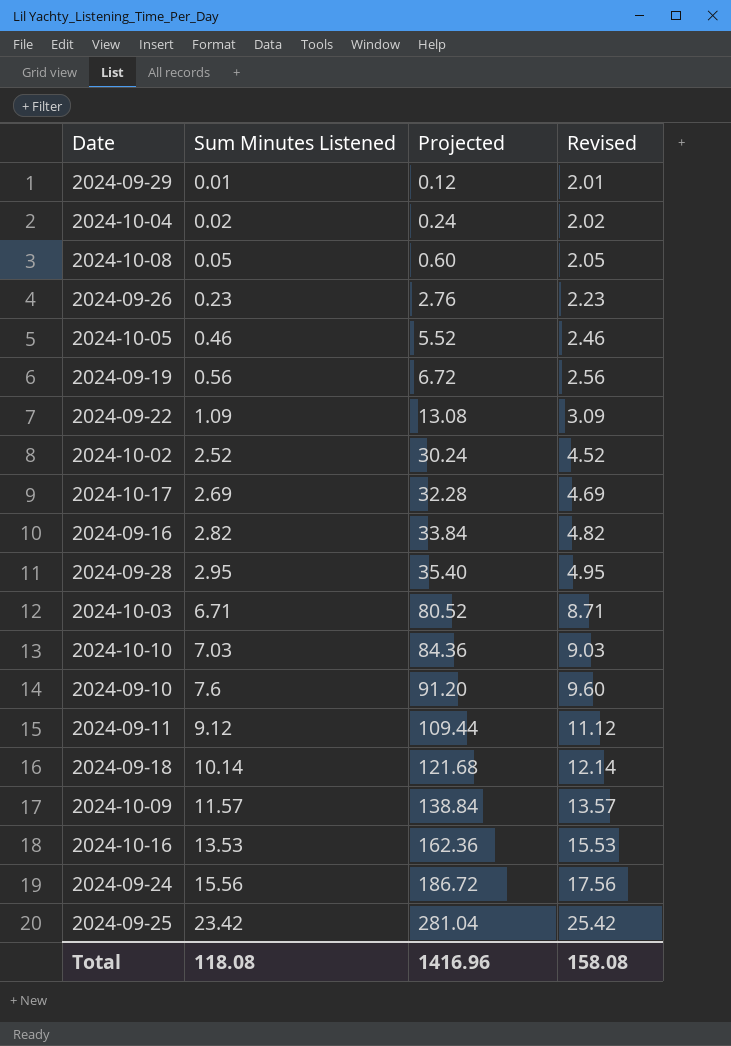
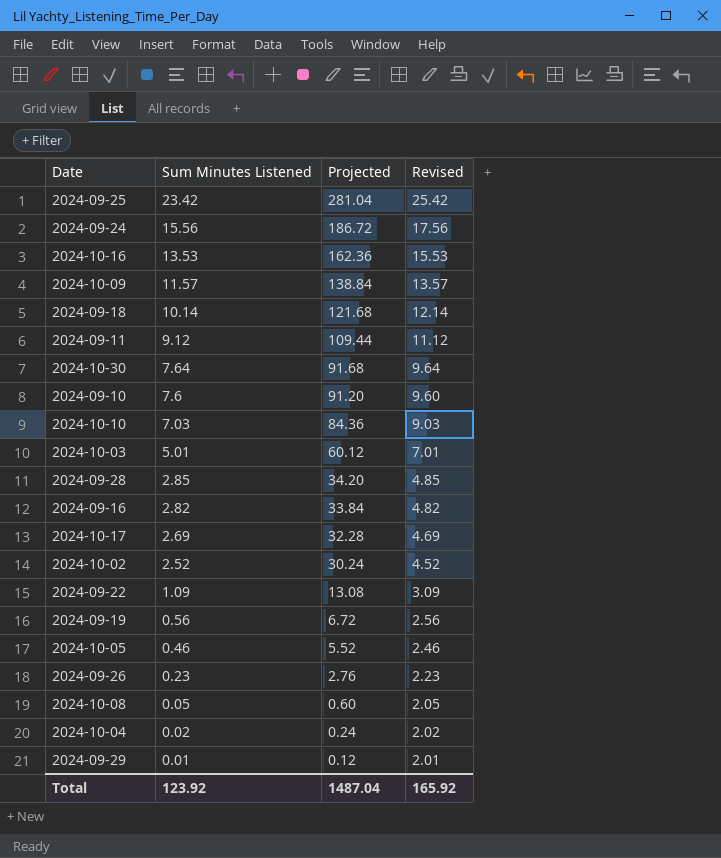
row order: Sum Minutes Listened ascending -> Sum Minutes Listened descending
row 2024-10-30: none -> 7.64 | 91.68 | 9.64
2024-10-03 | Sum Minutes Listened: 6.71 -> 5.01
2024-10-03 | Projected: 80.52 -> 60.12
2024-10-03 | Revised: 8.71 -> 7.01
2024-09-28 | Sum Minutes Listened: 2.95 -> 2.85
2024-09-28 | Projected: 35.40 -> 34.20
2024-09-28 | Revised: 4.95 -> 4.85
Total | Sum Minutes Listened: 118.08 -> 123.92
Total | Projected: 1416.96 -> 1487.04
Total | Revised: 158.08 -> 165.92

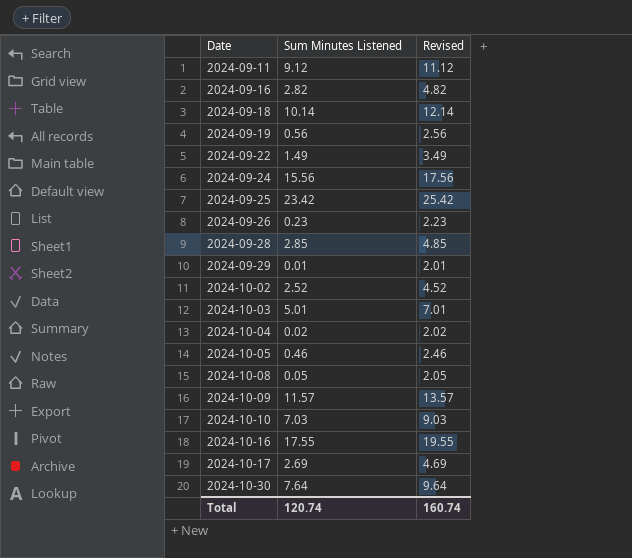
row order: Sum Minutes Listened descending -> Date ascending
column Projected | formula: [Sum Minutes Listened] * 12 -> none
row 2024-09-10: 7.6 | 91.20 | 9.60 -> none
2024-09-22 | Sum Minutes Listened: 1.09 -> 1.49
2024-09-22 | Revised: 3.09 -> 3.49
2024-10-16 | Sum Minutes Listened: 13.53 -> 17.55
2024-10-16 | Revised: 15.53 -> 19.55
Total | Sum Minutes Listened: 123.92 -> 120.74
Total | Revised: 165.92 -> 160.74

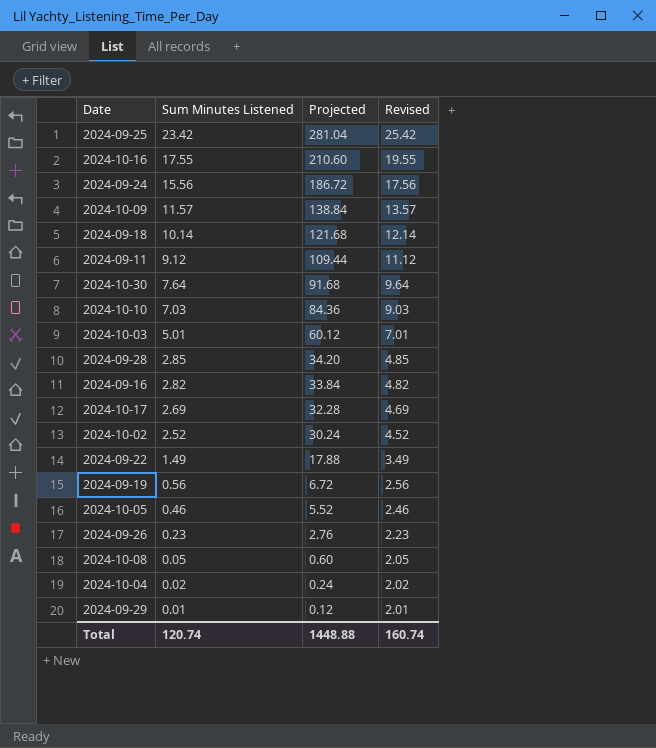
row order: Date ascending -> Sum Minutes Listened descending
column Projected | formula: none -> [Sum Minutes Listened] * 12

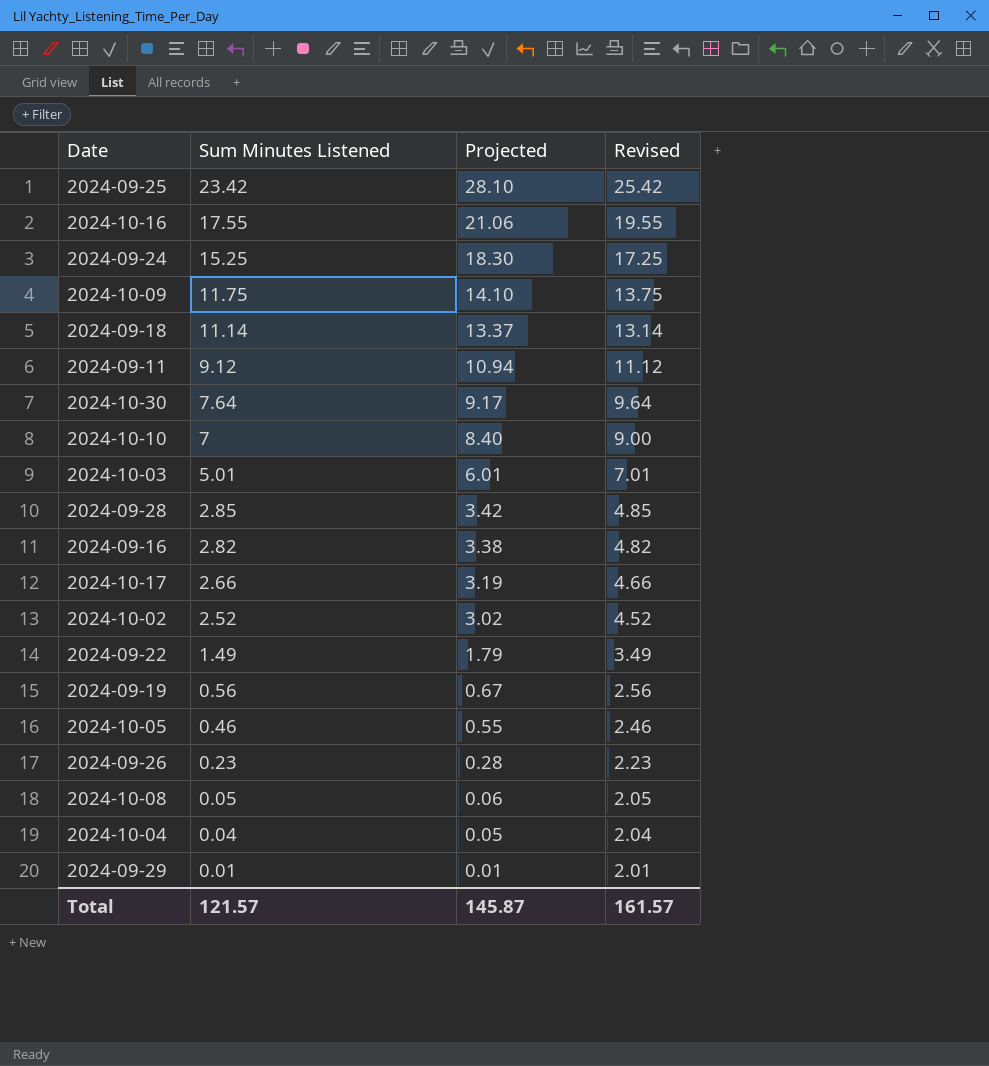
column Projected | formula: [Sum Minutes Listened] * 12 -> [Sum Minutes Listened] * 1.2
2024-09-24 | Sum Minutes Listened: 15.56 -> 15.25
2024-09-24 | Revised: 17.56 -> 17.25
2024-10-09 | Sum Minutes Listened: 11.57 -> 11.75
2024-10-09 | Revised: 13.57 -> 13.75
2024-09-18 | Sum Minutes Listened: 10.14 -> 11.14
2024-09-18 | Revised: 12.14 -> 13.14
2024-10-10 | Sum Minutes Listened: 7.03 -> 7
2024-10-10 | Revised: 9.03 -> 9.00
2024-10-17 | Sum Minutes Listened: 2.69 -> 2.66
2024-10-17 | Revised: 4.69 -> 4.66
2024-10-04 | Sum Minutes Listened: 0.02 -> 0.04
2024-10-04 | Revised: 2.02 -> 2.04
Total | Sum Minutes Listened: 120.74 -> 121.57
Total | Projected: 1448.88 -> 145.87
Total | Revised: 160.74 -> 161.57

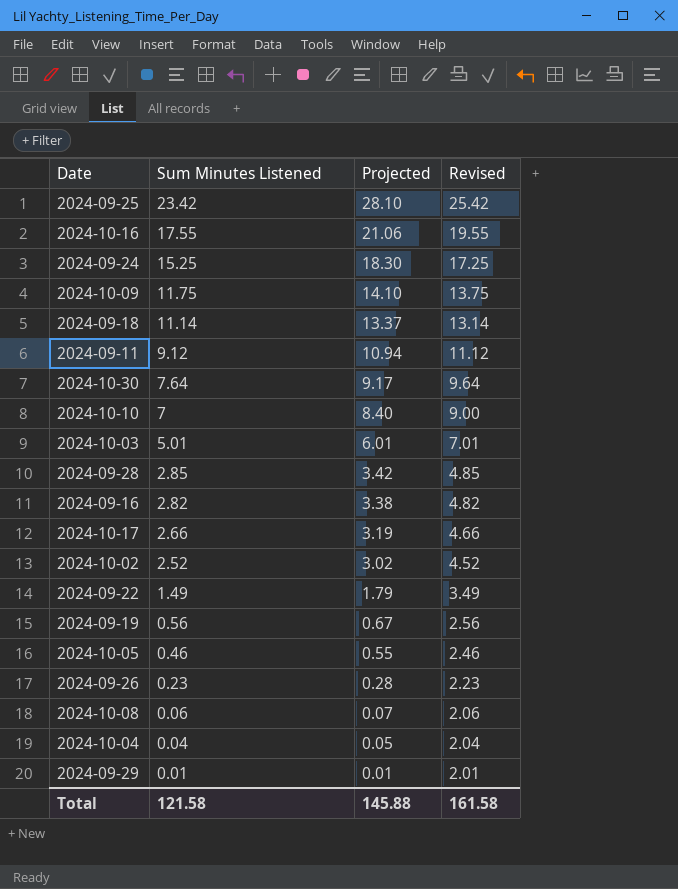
2024-10-08 | Sum Minutes Listened: 0.05 -> 0.06
2024-10-08 | Projected: 0.06 -> 0.07
2024-10-08 | Revised: 2.05 -> 2.06
Total | Sum Minutes Listened: 121.57 -> 121.58
Total | Projected: 145.87 -> 145.88
Total | Revised: 161.57 -> 161.58

